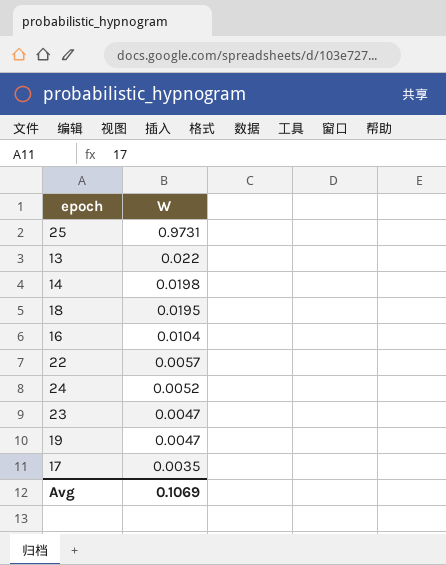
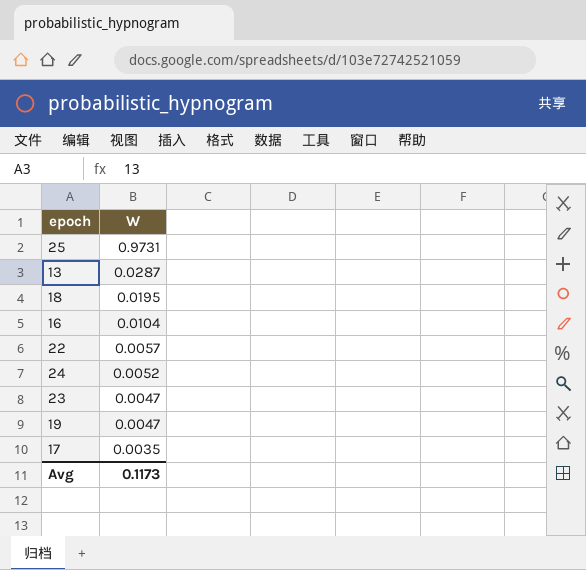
row 14: 0.0198 -> none
13 | W: 0.022 -> 0.0287
Avg | W: 0.1069 -> 0.1173

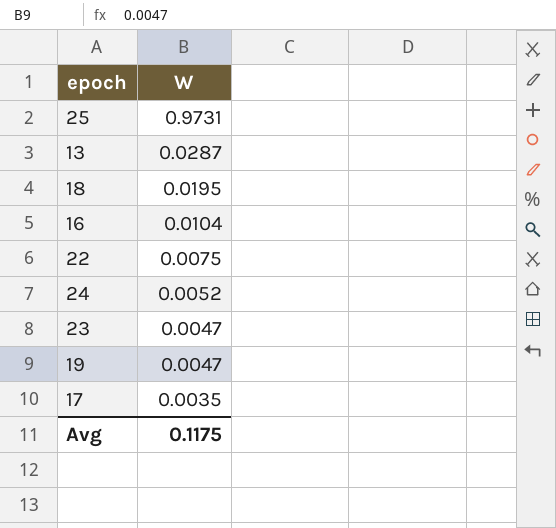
22 | W: 0.0057 -> 0.0075
Avg | W: 0.1173 -> 0.1175

